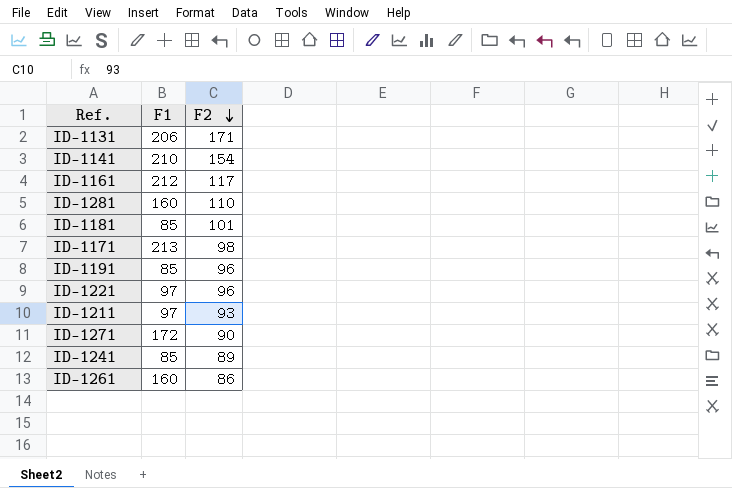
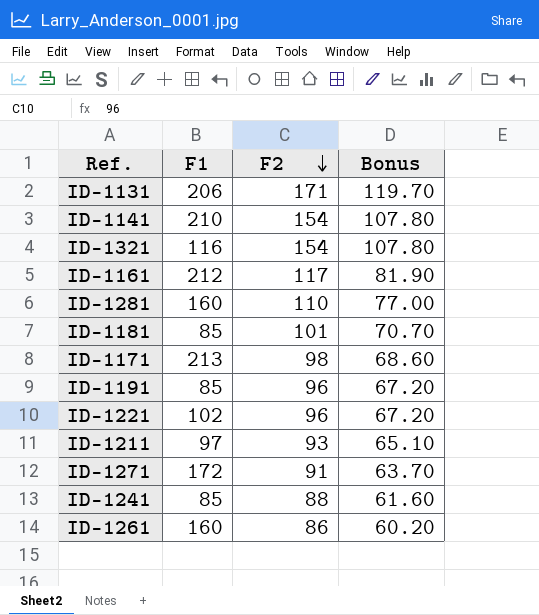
column Bonus | formula: none -> [F2] * 0.7
row ID-1321: none -> 116 | 154 | 107.80
ID-1221 | F1: 97 -> 102
ID-1271 | F2: 90 -> 91
ID-1241 | F2: 89 -> 88

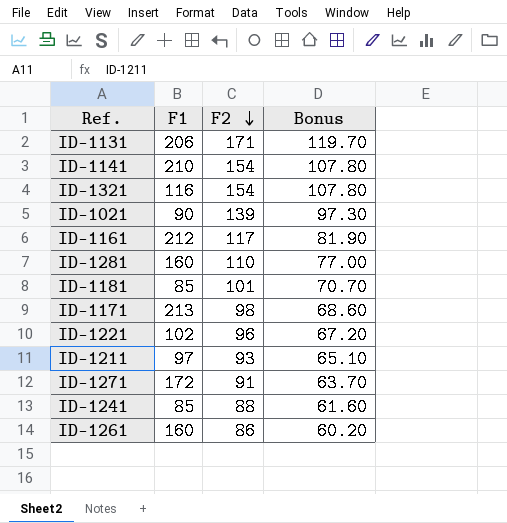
row ID-1191: 85 | 96 | 67.20 -> none
row ID-1021: none -> 90 | 139 | 97.30

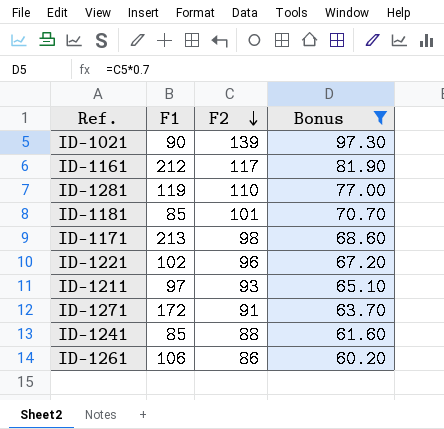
filter: none -> Bonus <= 97.30
ID-1281 | F1: 160 -> 119
ID-1261 | F1: 160 -> 106

